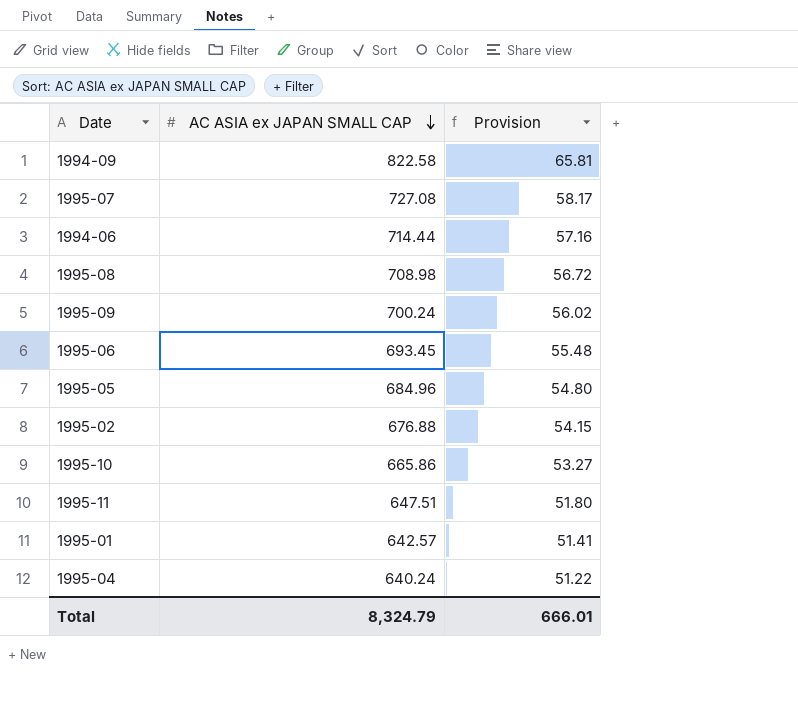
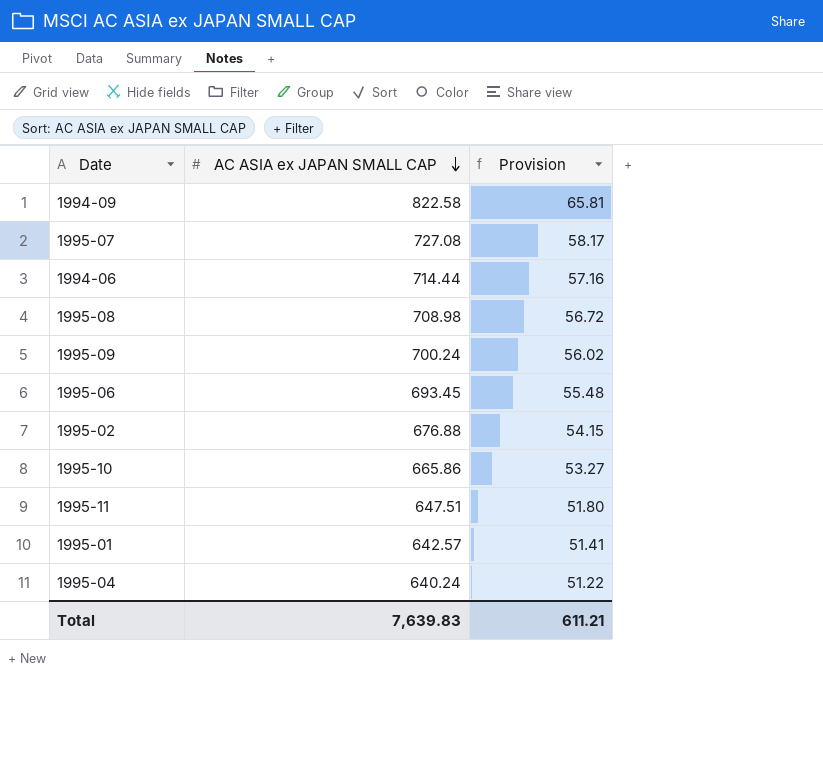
row 1995-05: 684.96 | 54.80 -> none
Total | AC ASIA ex JAPAN SMALL CAP: 8,324.79 -> 7,639.83
Total | Provision: 666.01 -> 611.21

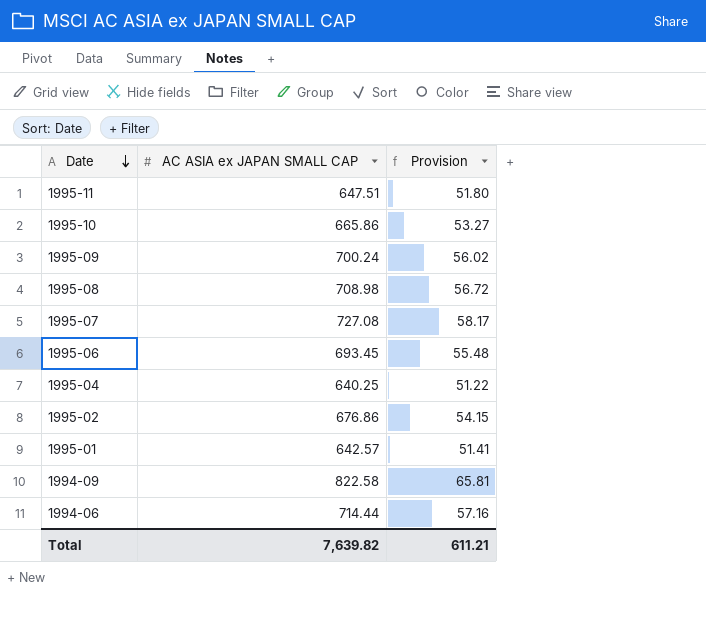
row order: AC ASIA ex JAPAN SMALL CAP descending -> Date descending
1995-04 | AC ASIA ex JAPAN SMALL CAP: 640.24 -> 640.25
1995-02 | AC ASIA ex JAPAN SMALL CAP: 676.88 -> 676.86
Total | AC ASIA ex JAPAN SMALL CAP: 7,639.83 -> 7,639.82

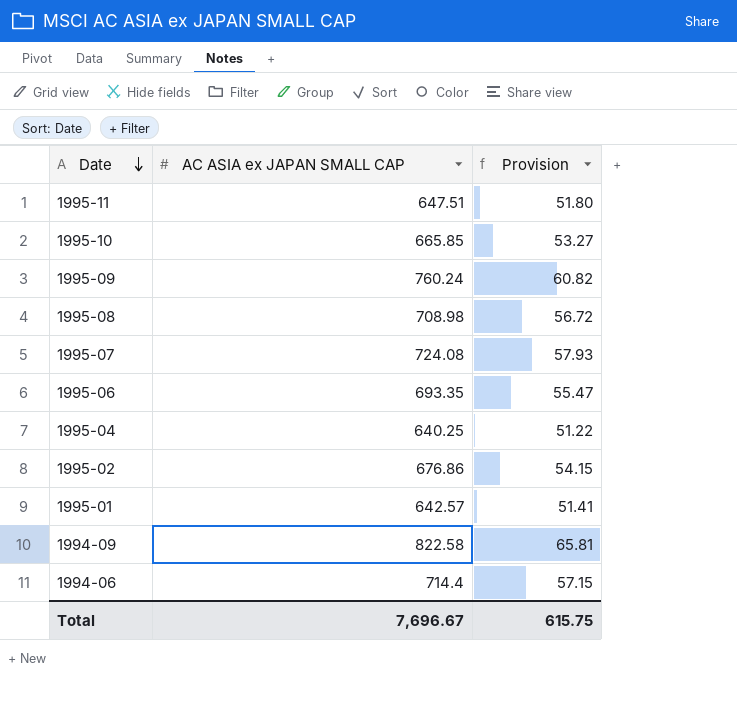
1995-10 | AC ASIA ex JAPAN SMALL CAP: 665.86 -> 665.85
1995-09 | AC ASIA ex JAPAN SMALL CAP: 700.24 -> 760.24
1995-09 | Provision: 56.02 -> 60.82
1995-07 | AC ASIA ex JAPAN SMALL CAP: 727.08 -> 724.08
1995-07 | Provision: 58.17 -> 57.93
1995-06 | AC ASIA ex JAPAN SMALL CAP: 693.45 -> 693.35
1995-06 | Provision: 55.48 -> 55.47
1994-06 | AC ASIA ex JAPAN SMALL CAP: 714.44 -> 714.4
1994-06 | Provision: 57.16 -> 57.15
Total | AC ASIA ex JAPAN SMALL CAP: 7,639.82 -> 7,696.67
Total | Provision: 611.21 -> 615.75

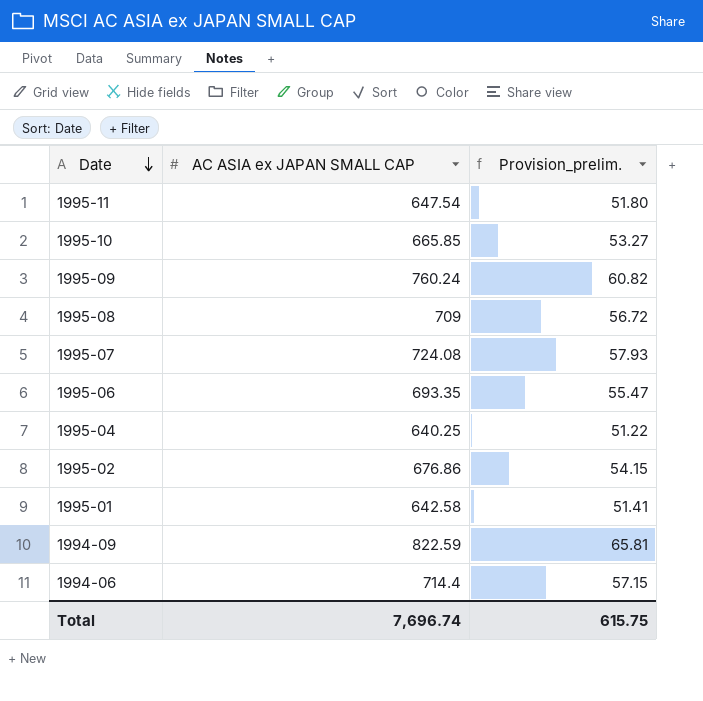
column name: Provision -> Provision_prelim.
1995-11 | AC ASIA ex JAPAN SMALL CAP: 647.51 -> 647.54
1995-08 | AC ASIA ex JAPAN SMALL CAP: 708.98 -> 709
1995-01 | AC ASIA ex JAPAN SMALL CAP: 642.57 -> 642.58
1994-09 | AC ASIA ex JAPAN SMALL CAP: 822.58 -> 822.59
Total | AC ASIA ex JAPAN SMALL CAP: 7,696.67 -> 7,696.74

